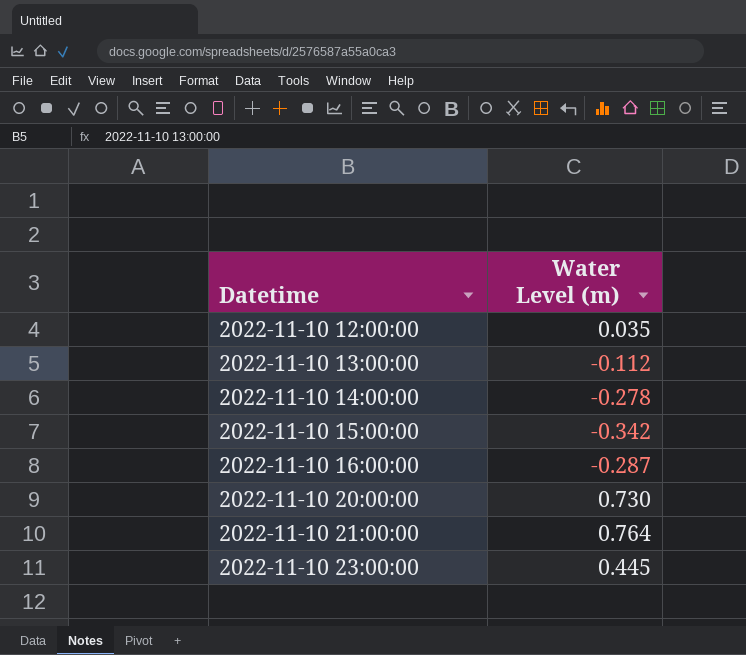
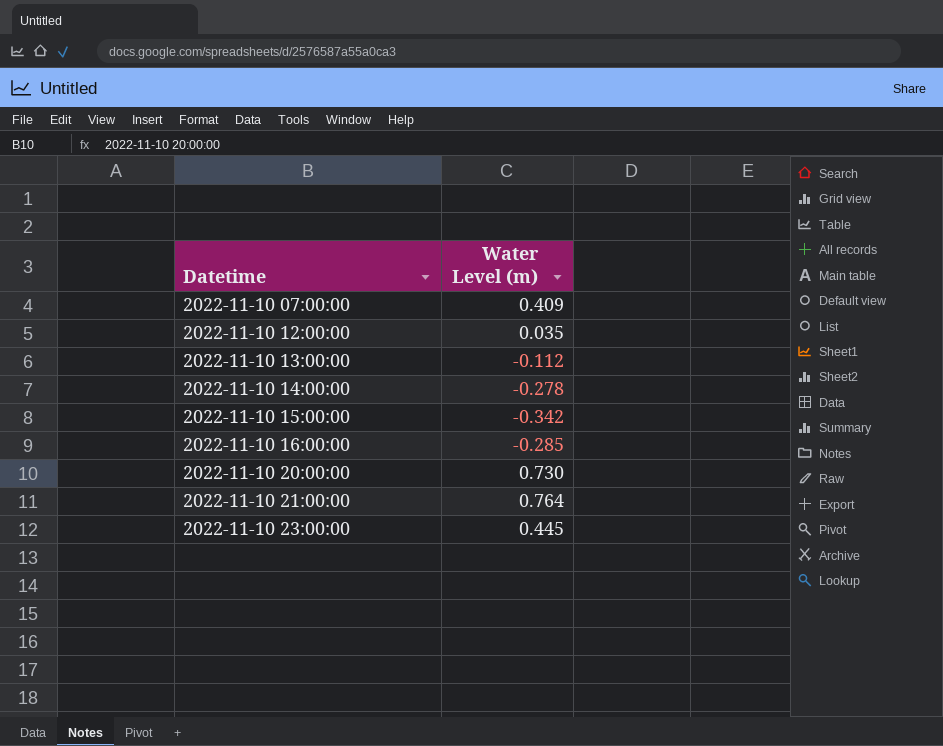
row 2022-11-10 07:00:00: none -> 0.409
2022-11-10 16:00:00 | Water Level (m): -0.287 -> -0.285

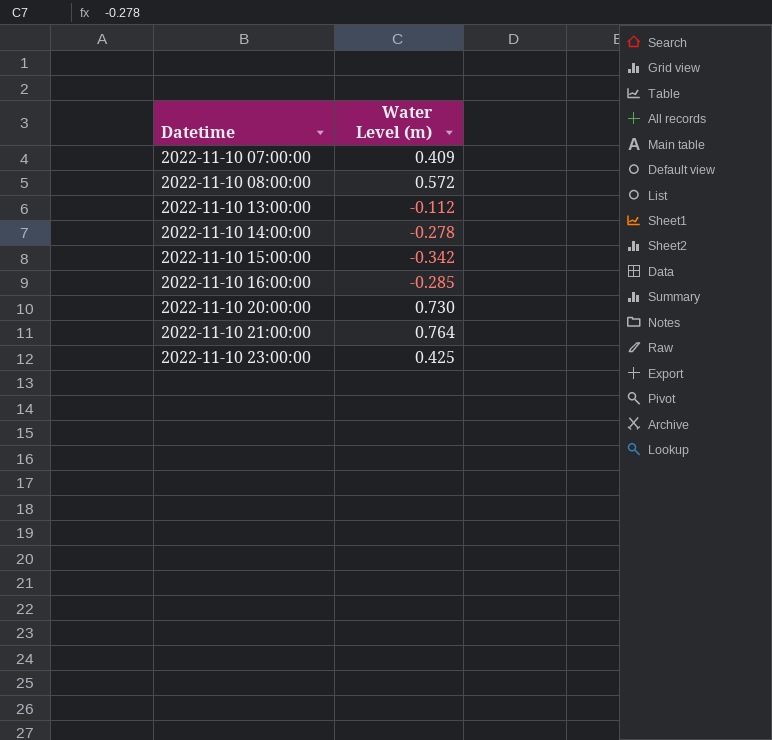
row 2022-11-10 12:00:00: 0.035 -> none
row 2022-11-10 08:00:00: none -> 0.572
2022-11-10 23:00:00 | Water Level (m): 0.445 -> 0.425

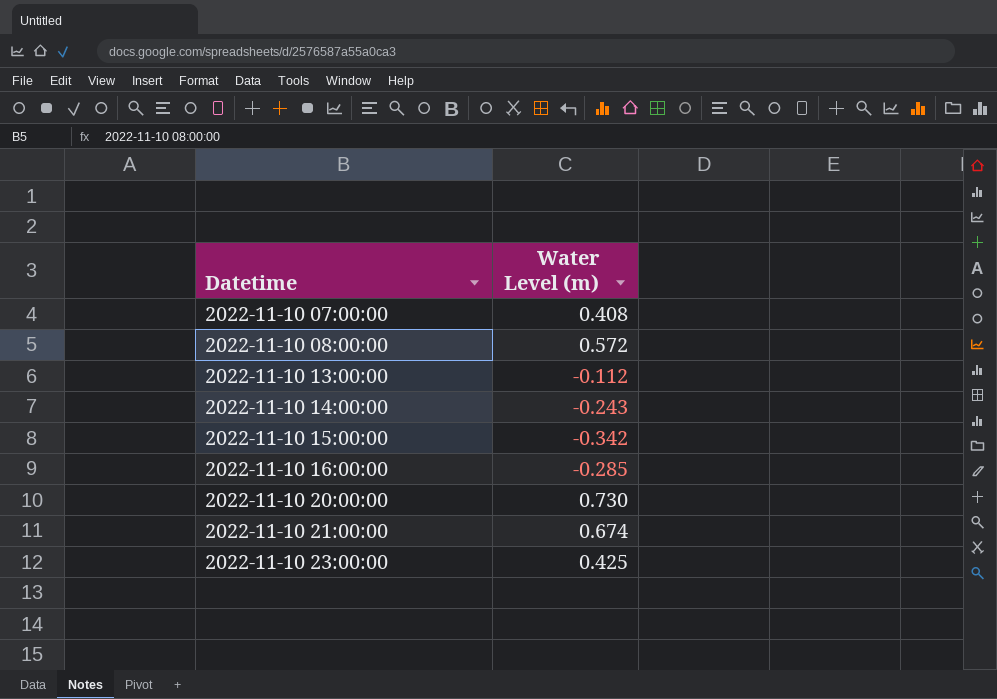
2022-11-10 07:00:00 | Water Level (m): 0.409 -> 0.408
2022-11-10 14:00:00 | Water Level (m): -0.278 -> -0.243
2022-11-10 21:00:00 | Water Level (m): 0.764 -> 0.674

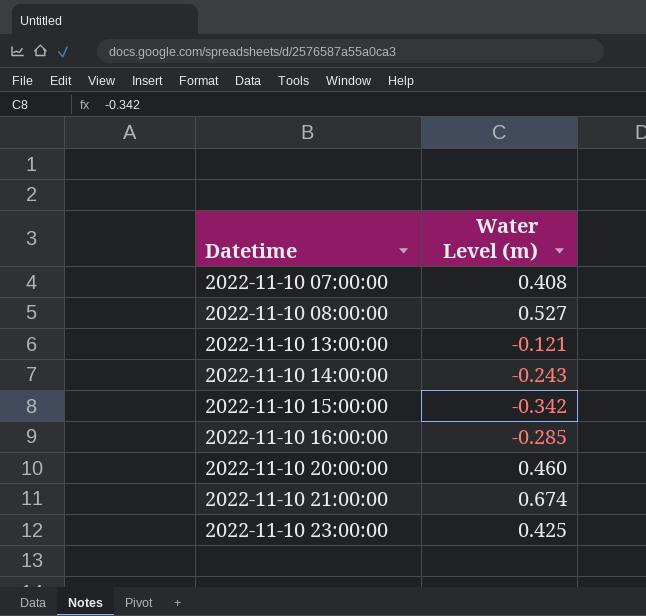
2022-11-10 08:00:00 | Water Level (m): 0.572 -> 0.527
2022-11-10 13:00:00 | Water Level (m): -0.112 -> -0.121
2022-11-10 20:00:00 | Water Level (m): 0.730 -> 0.460

